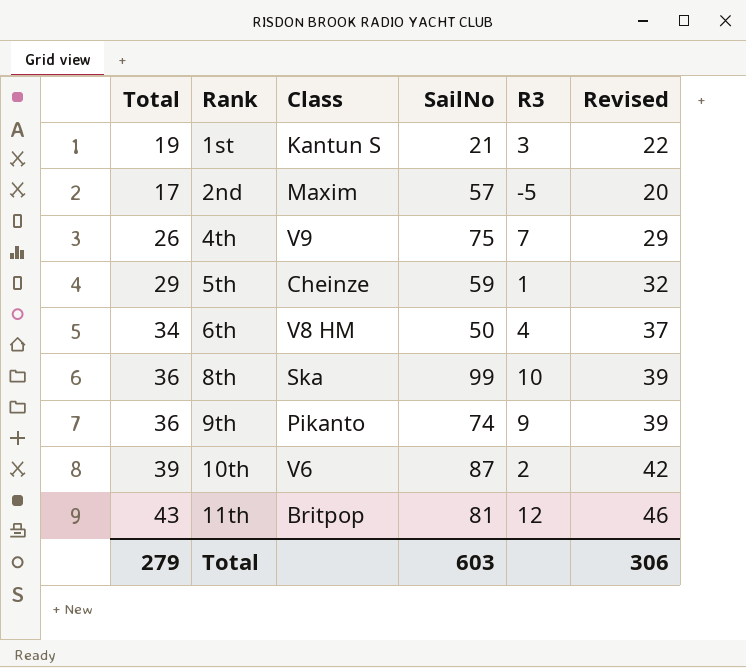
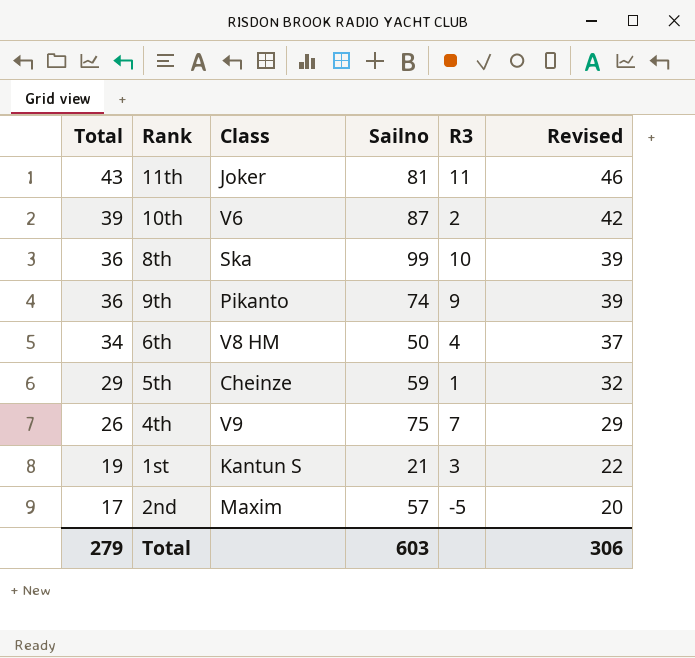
row order: Rank ascending -> Total descending
column name: SailNo -> Sailno
11th | Class: Britpop -> Joker
11th | R3: 12 -> 11

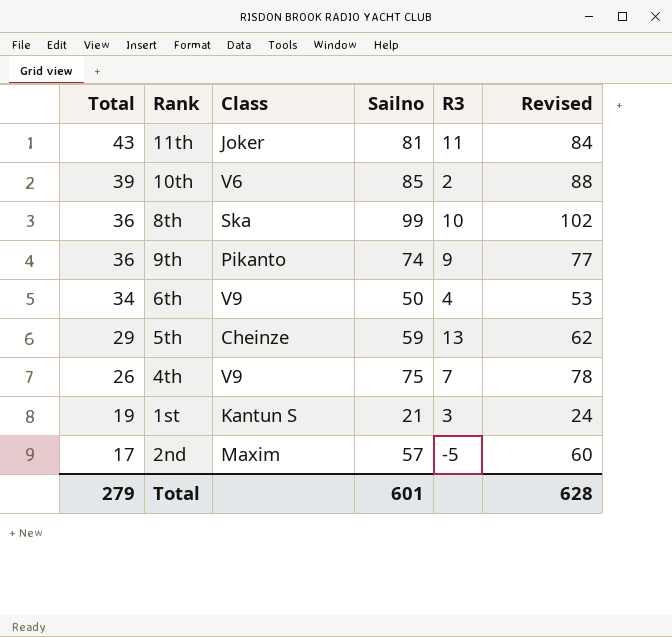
column Revised | formula: [Total] + 3 -> [Sailno] + 3
10th | Sailno: 87 -> 85
6th | Class: V8 HM -> V9
5th | R3: 1 -> 13
Total | Sailno: 603 -> 601
Total | Revised: 306 -> 628

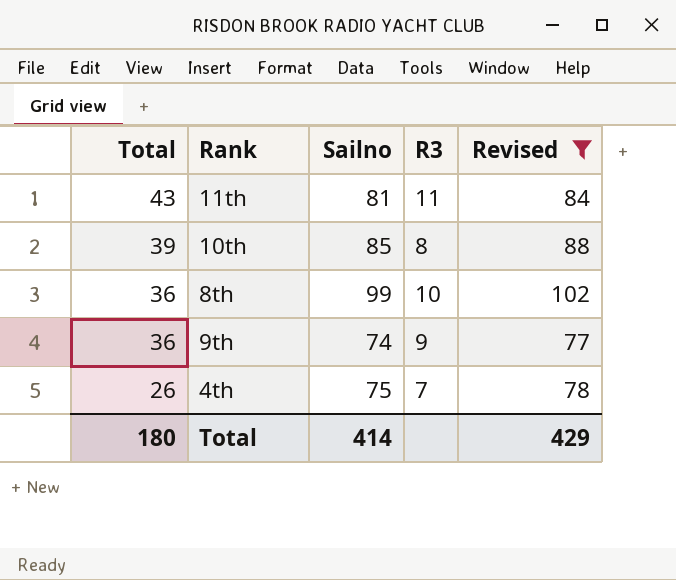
filter: none -> Revised >= 77
column Class | position: 3 -> none
10th | R3: 2 -> 8
Total | Total: 279 -> 180
Total | Sailno: 601 -> 414
Total | Revised: 628 -> 429

